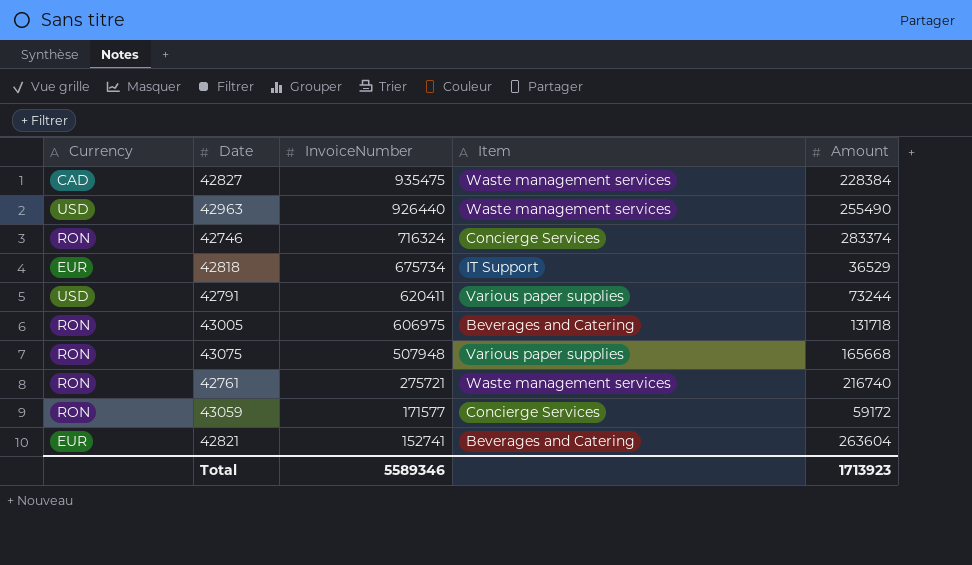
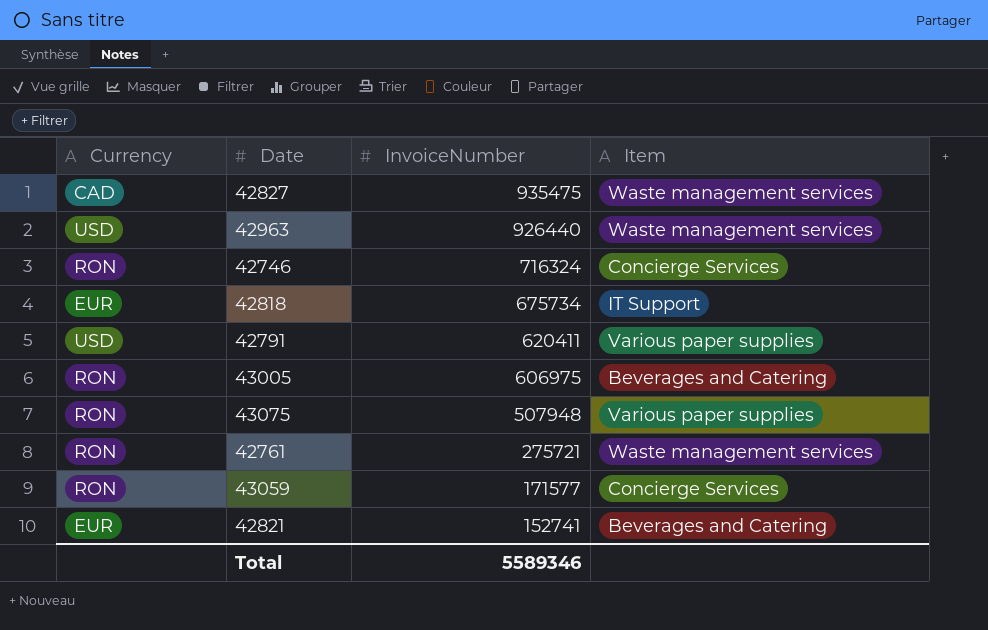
column Amount | position: 5 -> none

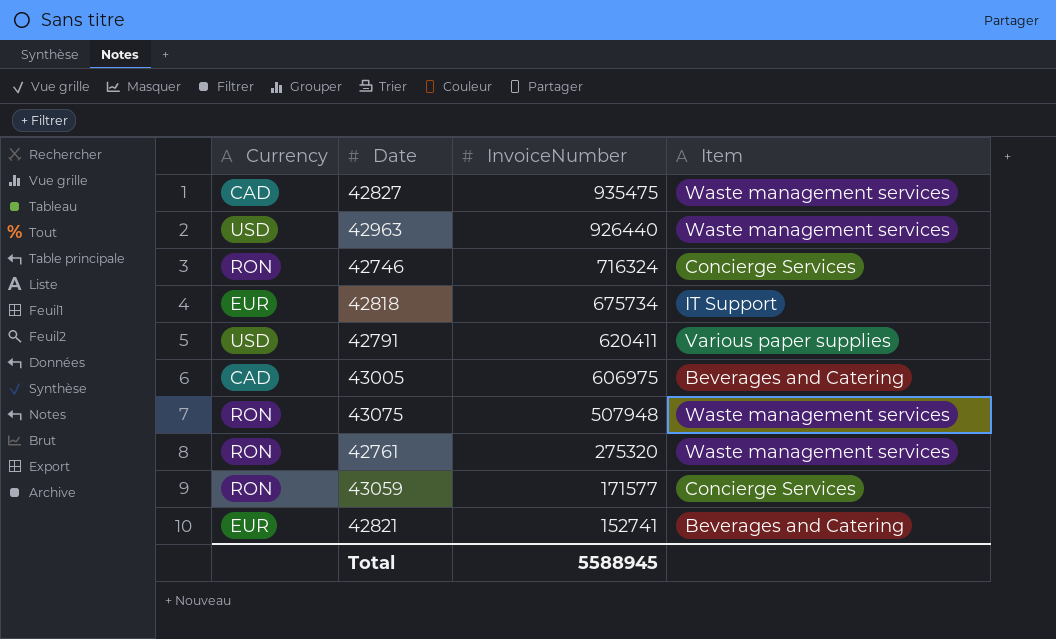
43005 | Currency: RON -> CAD
43075 | Item: Various paper supplies -> Waste management services
42761 | InvoiceNumber: 275721 -> 275320
Total | InvoiceNumber: 5589346 -> 5588945

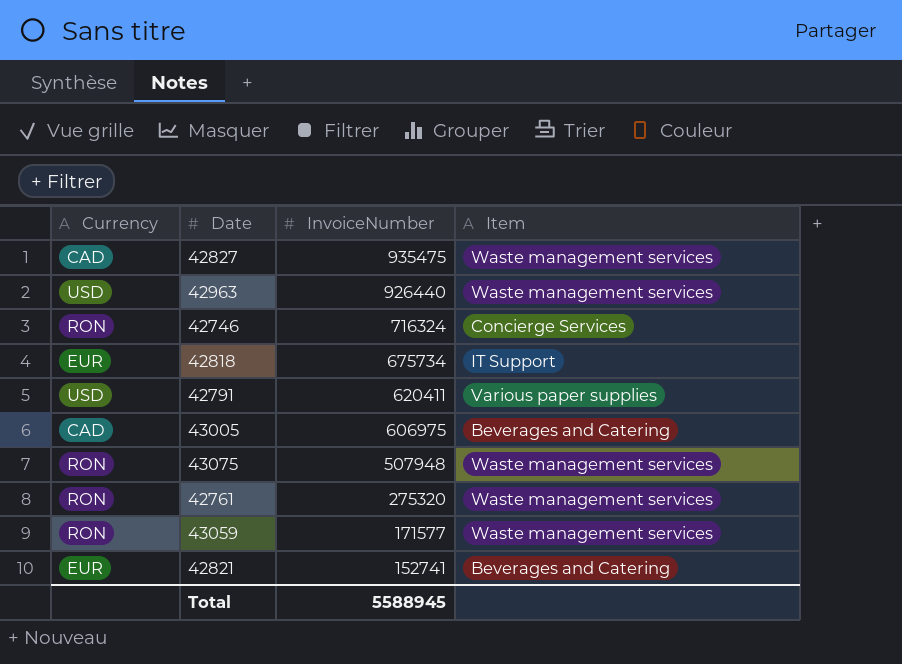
43059 | Item: Concierge Services -> Waste management services

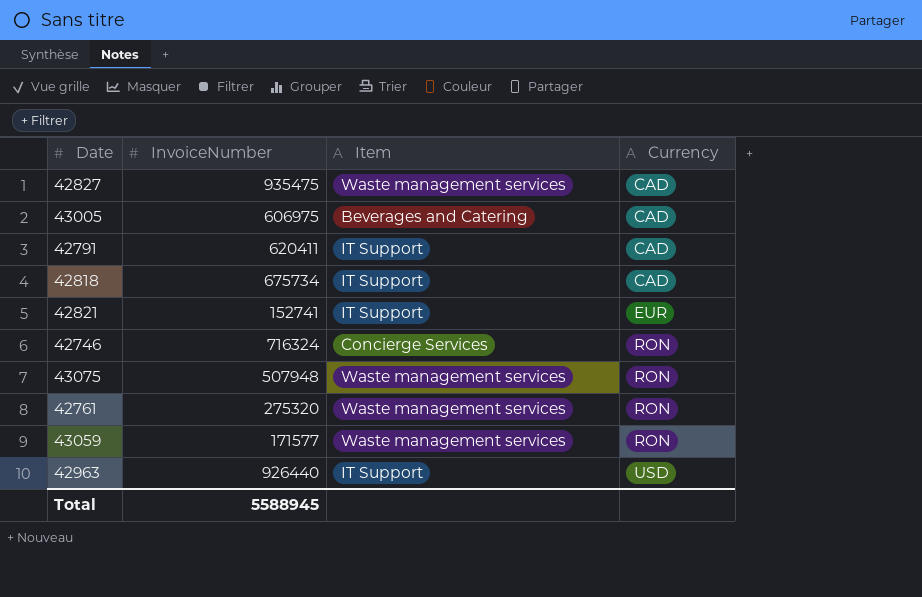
row order: InvoiceNumber descending -> Currency ascending
column Currency | position: 1 -> 4
42791 | Item: Various paper supplies -> IT Support
42791 | Currency: USD -> CAD
42818 | Currency: EUR -> CAD
42821 | Item: Beverages and Catering -> IT Support
42963 | Item: Waste management services -> IT Support

